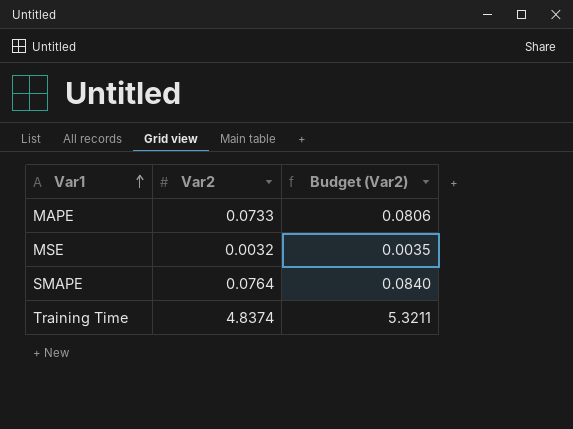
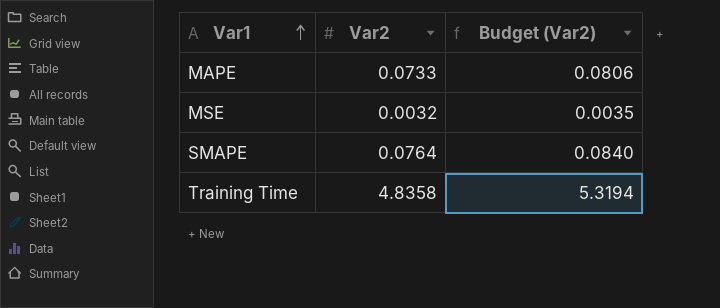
Training Time | Var2: 4.8374 -> 4.8358
Training Time | Budget (Var2): 5.3211 -> 5.3194

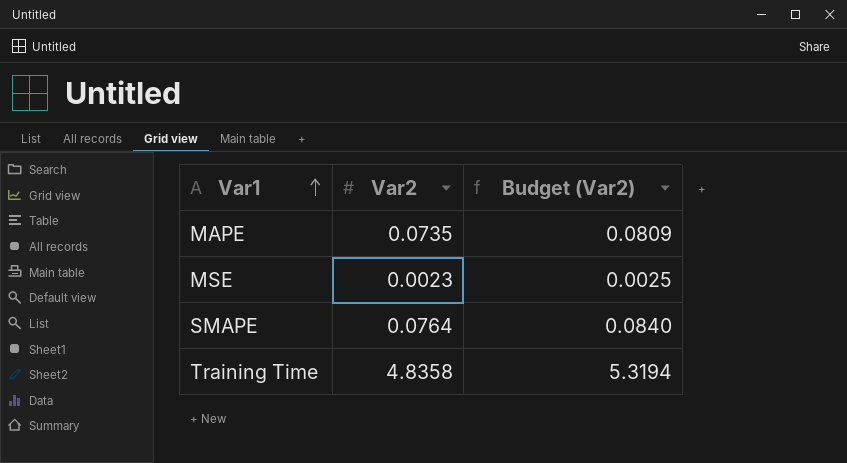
MAPE | Var2: 0.0733 -> 0.0735
MAPE | Budget (Var2): 0.0806 -> 0.0809
MSE | Var2: 0.0032 -> 0.0023
MSE | Budget (Var2): 0.0035 -> 0.0025

